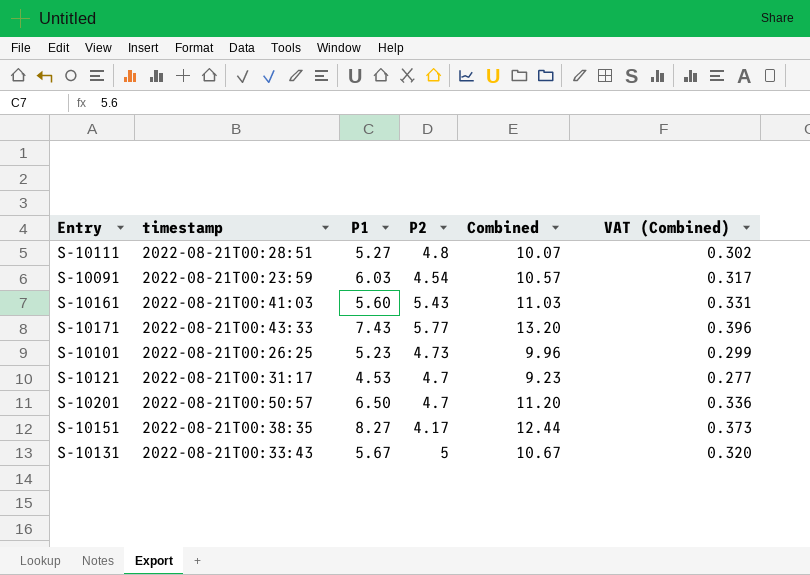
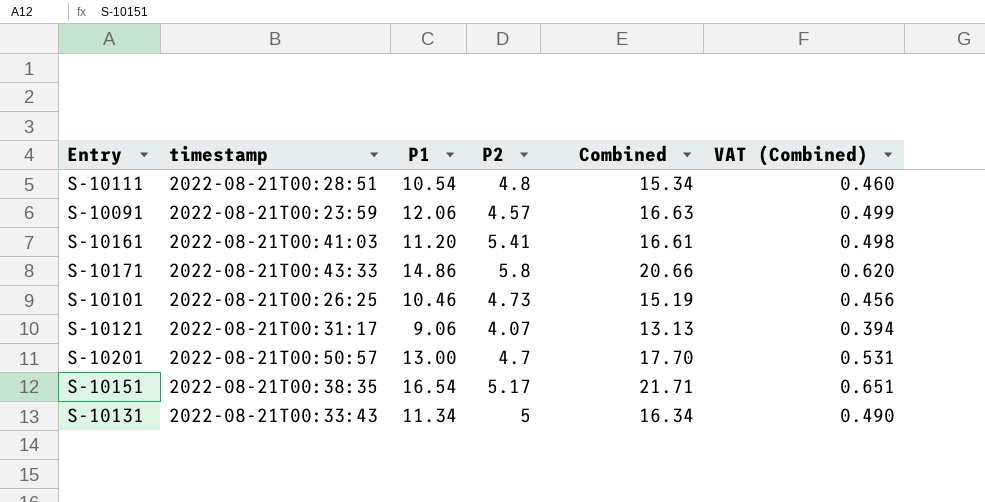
S-10111 | P1: 5.27 -> 10.54
S-10111 | Combined: 10.07 -> 15.34
S-10111 | VAT (Combined): 0.302 -> 0.460
S-10091 | P1: 6.03 -> 12.06
S-10091 | P2: 4.54 -> 4.57
S-10091 | Combined: 10.57 -> 16.63
S-10091 | VAT (Combined): 0.317 -> 0.499
S-10161 | P1: 5.60 -> 11.20
S-10161 | P2: 5.43 -> 5.41
S-10161 | Combined: 11.03 -> 16.61
S-10161 | VAT (Combined): 0.331 -> 0.498
S-10171 | P1: 7.43 -> 14.86
S-10171 | P2: 5.77 -> 5.8
S-10171 | Combined: 13.20 -> 20.66
S-10171 | VAT (Combined): 0.396 -> 0.620
S-10101 | P1: 5.23 -> 10.46
S-10101 | Combined: 9.96 -> 15.19
S-10101 | VAT (Combined): 0.299 -> 0.456
S-10121 | P1: 4.53 -> 9.06
S-10121 | P2: 4.7 -> 4.07
S-10121 | Combined: 9.23 -> 13.13
S-10121 | VAT (Combined): 0.277 -> 0.394
S-10201 | P1: 6.50 -> 13.00
S-10201 | Combined: 11.20 -> 17.70
S-10201 | VAT (Combined): 0.336 -> 0.531
S-10151 | P1: 8.27 -> 16.54
S-10151 | P2: 4.17 -> 5.17
S-10151 | Combined: 12.44 -> 21.71
S-10151 | VAT (Combined): 0.373 -> 0.651
S-10131 | P1: 5.67 -> 11.34
S-10131 | Combined: 10.67 -> 16.34
S-10131 | VAT (Combined): 0.320 -> 0.490

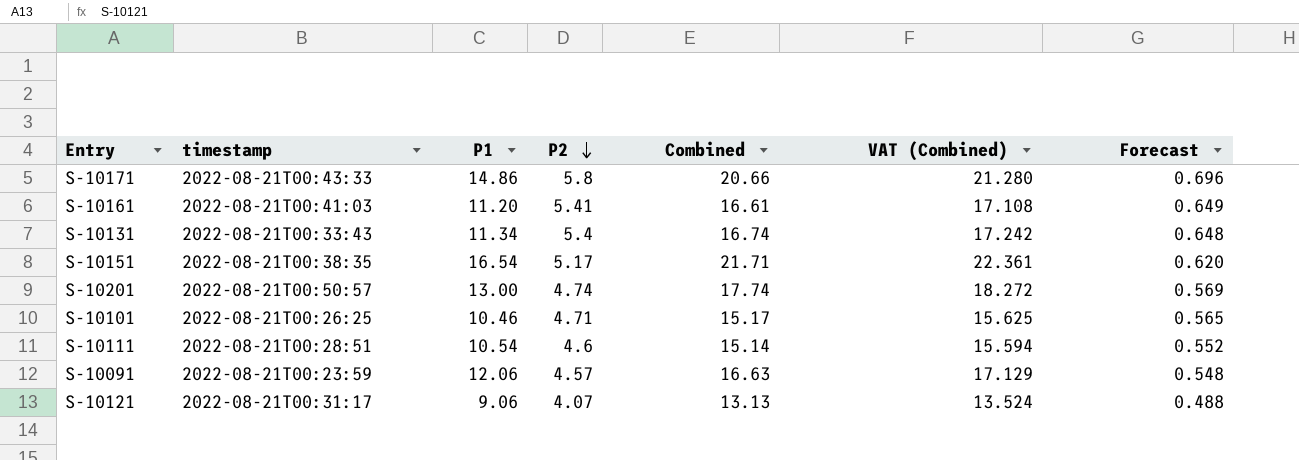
row order: none -> P2 descending
column VAT (Combined) | formula: [Combined] * 0.03 -> [Combined] * 1.03
column Forecast | formula: none -> [P2] * 0.12
S-10131 | P2: 5 -> 5.4
S-10131 | Combined: 16.34 -> 16.74
S-10201 | P2: 4.7 -> 4.74
S-10201 | Combined: 17.70 -> 17.74
S-10101 | P2: 4.73 -> 4.71
S-10101 | Combined: 15.19 -> 15.17
S-10111 | P2: 4.8 -> 4.6
S-10111 | Combined: 15.34 -> 15.14

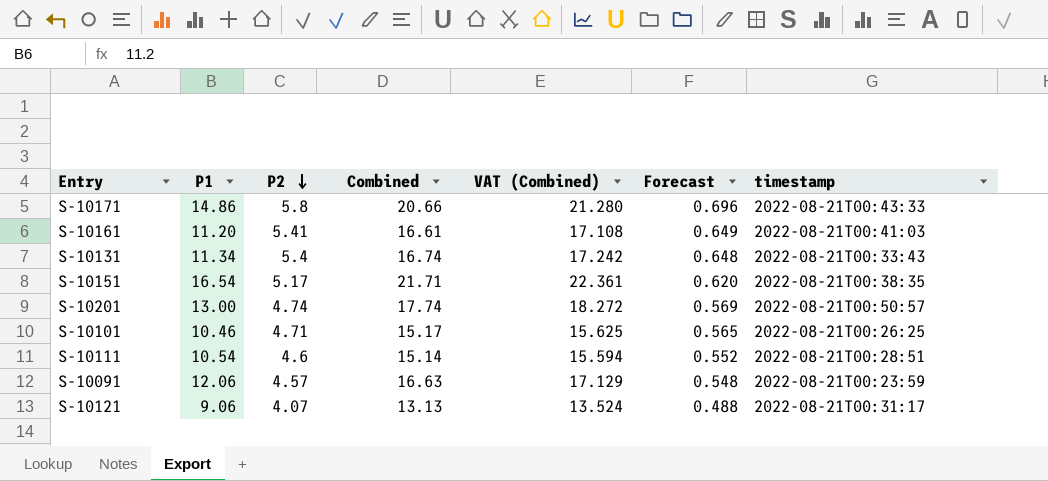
column timestamp | position: 2 -> 7

